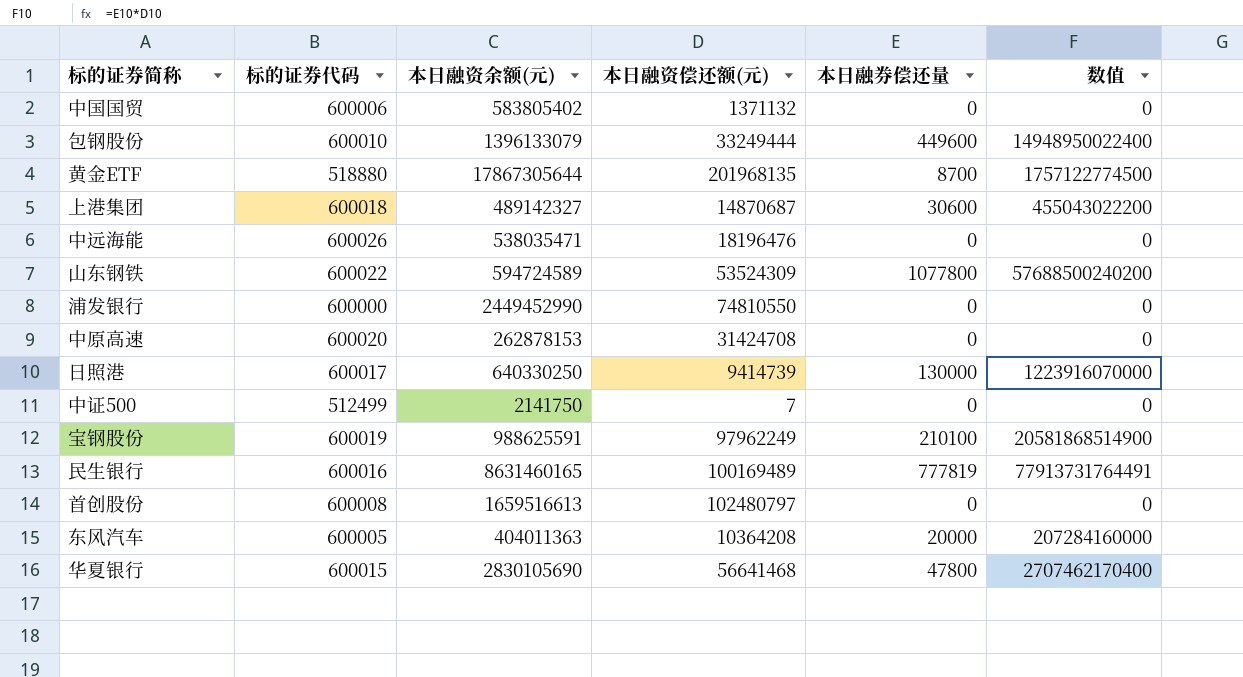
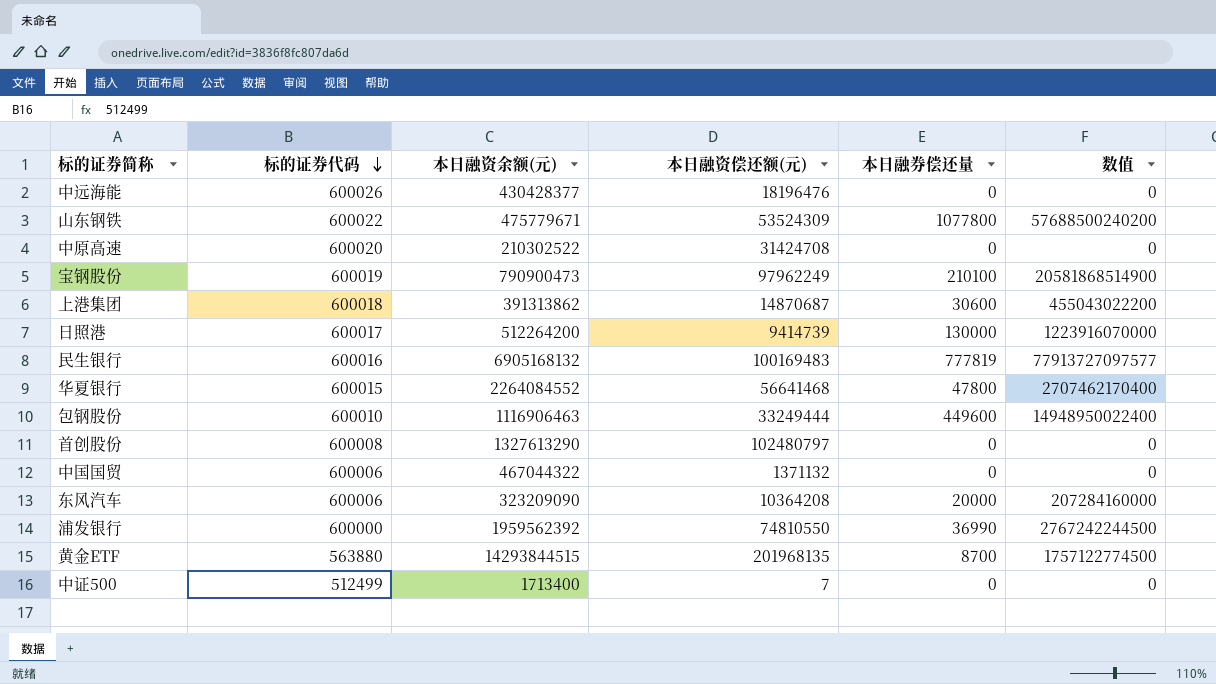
row order: none -> 标的证券代码 descending
中远海能 | 本日融资余额(元): 538035471 -> 430428377
山东钢铁 | 本日融资余额(元): 594724589 -> 475779671
中原高速 | 本日融资余额(元): 262878153 -> 210302522
宝钢股份 | 本日融资余额(元): 988625591 -> 790900473
上港集团 | 本日融资余额(元): 489142327 -> 391313862
日照港 | 本日融资余额(元): 640330250 -> 512264200
民生银行 | 本日融资余额(元): 8631460165 -> 6905168132
民生银行 | 本日融资偿还额(元): 100169489 -> 100169483
民生银行 | 数值: 77913731764491 -> 77913727097577
华夏银行 | 本日融资余额(元): 2830105690 -> 2264084552
包钢股份 | 本日融资余额(元): 1396133079 -> 1116906463
首创股份 | 本日融资余额(元): 1659516613 -> 1327613290
中国国贸 | 本日融资余额(元): 583805402 -> 467044322
东风汽车 | 标的证券代码: 600005 -> 600006
东风汽车 | 本日融资余额(元): 404011363 -> 323209090
浦发银行 | 本日融资余额(元): 2449452990 -> 1959562392
浦发银行 | 本日融券偿还量: 0 -> 36990
浦发银行 | 数值: 0 -> 2767242244500
黄金ETF | 标的证券代码: 518880 -> 563880
黄金ETF | 本日融资余额(元): 17867305644 -> 14293844515
中证500 | 本日融资余额(元): 2141750 -> 1713400

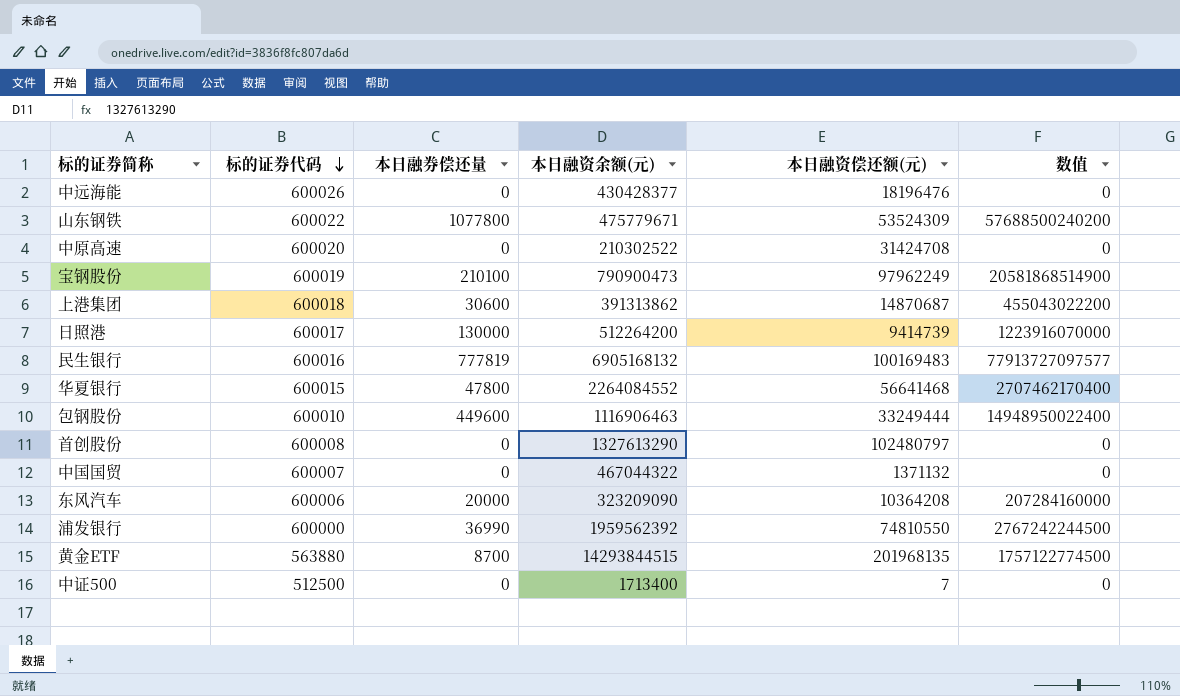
column 本日融券偿还量 | position: 5 -> 3
中国国贸 | 标的证券代码: 600006 -> 600007
中证500 | 标的证券代码: 512499 -> 512500

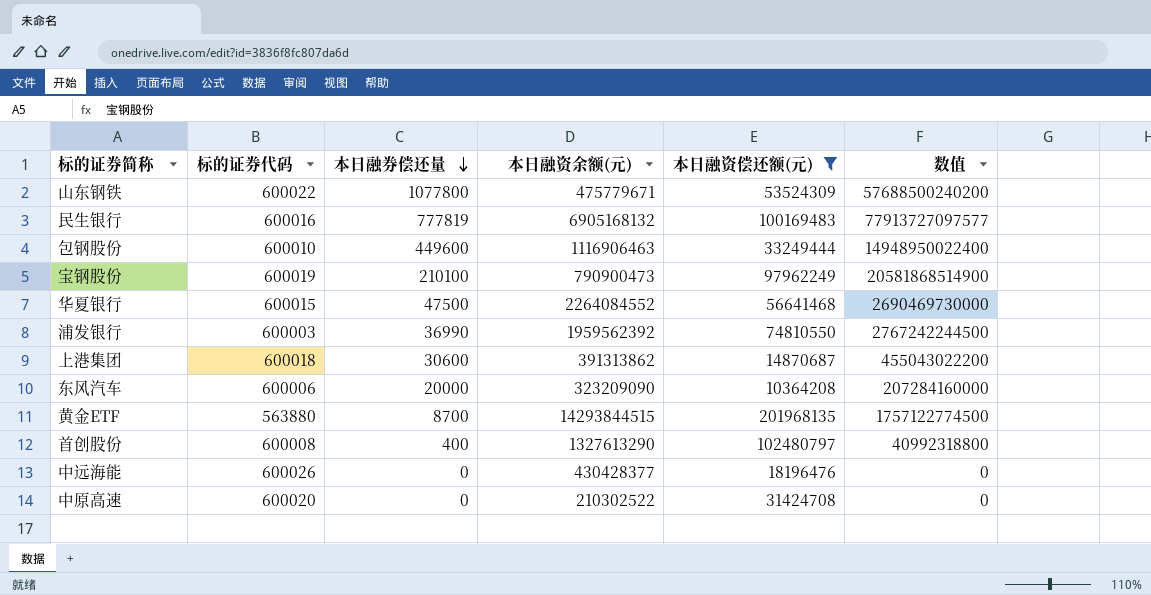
filter: none -> 本日融资偿还额(元) >= 10364208
row order: 标的证券代码 descending -> 本日融券偿还量 descending
华夏银行 | 本日融券偿还量: 47800 -> 47500
华夏银行 | 数值: 2707462170400 -> 2690469730000
浦发银行 | 标的证券代码: 600000 -> 600003
首创股份 | 本日融券偿还量: 0 -> 400
首创股份 | 数值: 0 -> 40992318800

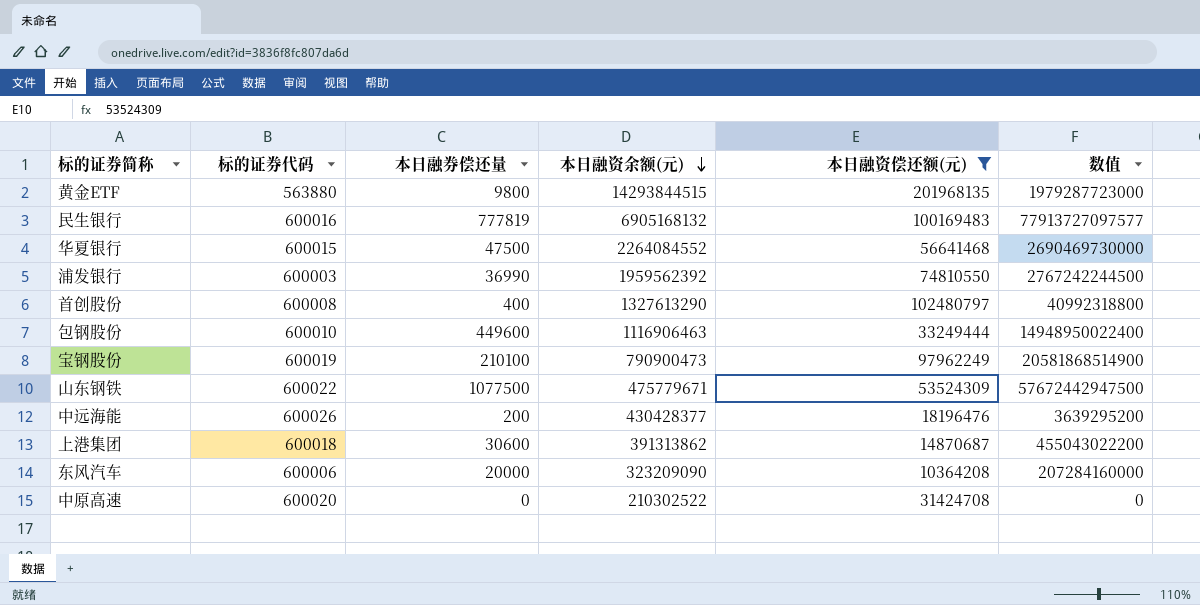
row order: 本日融券偿还量 descending -> 本日融资余额(元) descending
黄金ETF | 本日融券偿还量: 8700 -> 9800
黄金ETF | 数值: 1757122774500 -> 1979287723000
山东钢铁 | 本日融券偿还量: 1077800 -> 1077500
山东钢铁 | 数值: 57688500240200 -> 57672442947500
中远海能 | 本日融券偿还量: 0 -> 200
中远海能 | 数值: 0 -> 3639295200

